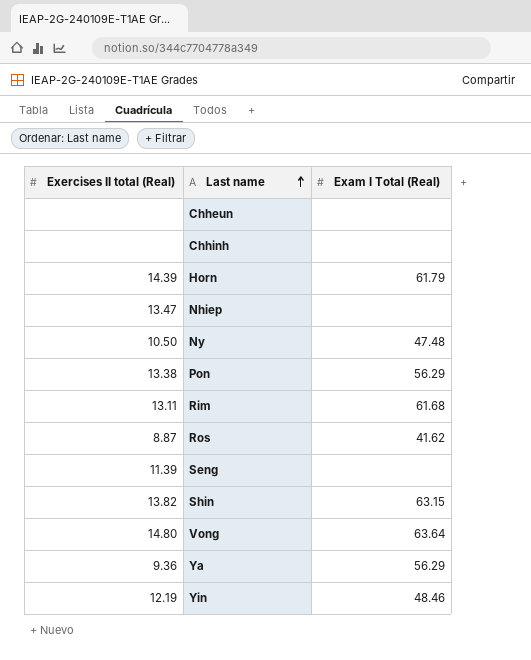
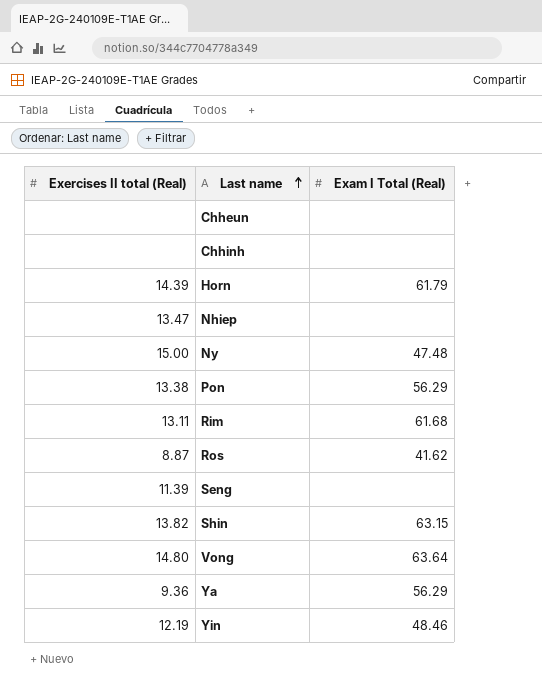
Ny | Exercises II total (Real): 10.50 -> 15.00

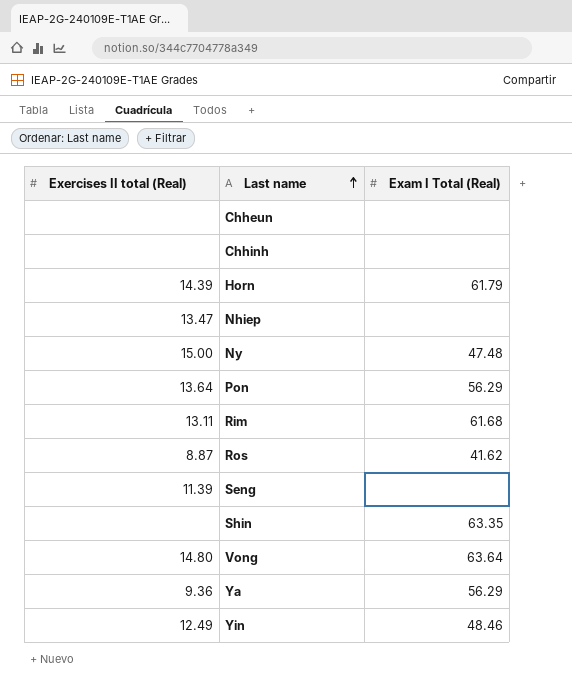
Pon | Exercises II total (Real): 13.38 -> 13.64
Shin | Exercises II total (Real): 13.82 -> none
Shin | Exam I Total (Real): 63.15 -> 63.35
Yin | Exercises II total (Real): 12.19 -> 12.49

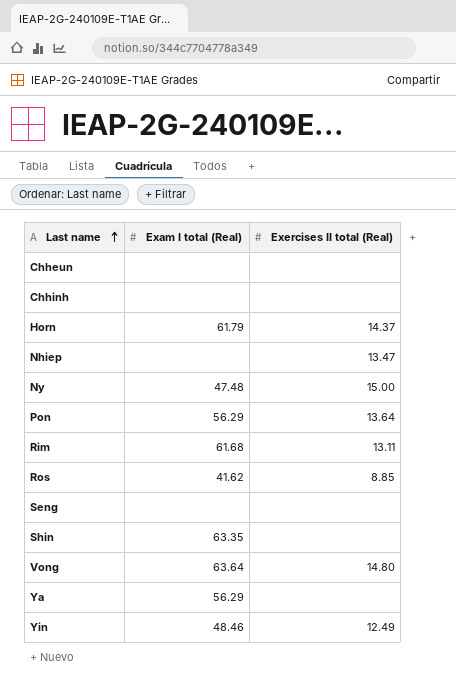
column name: Exam I Total (Real) -> Exam I total (Real)
column Exercises II total (Real) | position: 1 -> 3
Horn | Exercises II total (Real): 14.39 -> 14.37
Ros | Exercises II total (Real): 8.87 -> 8.85
Seng | Exercises II total (Real): 11.39 -> none
Ya | Exercises II total (Real): 9.36 -> none

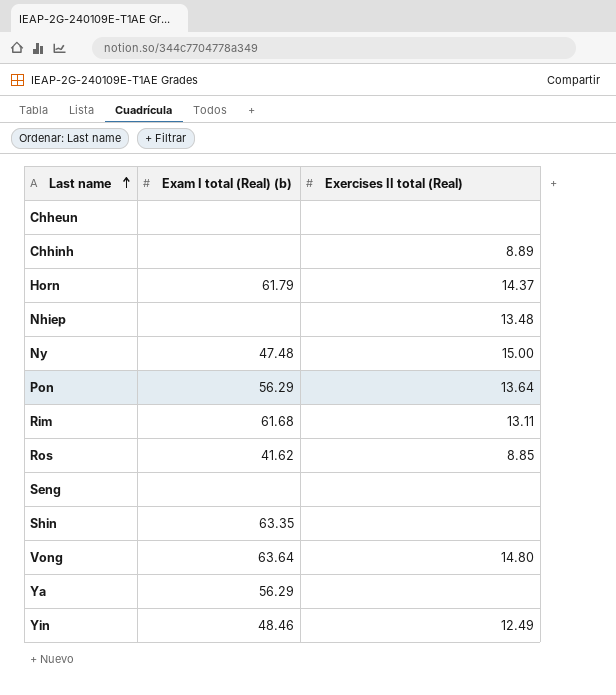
column name: Exam I total (Real) -> Exam I total (Real) (b)
Chhinh | Exercises II total (Real): none -> 8.89
Nhiep | Exercises II total (Real): 13.47 -> 13.48

